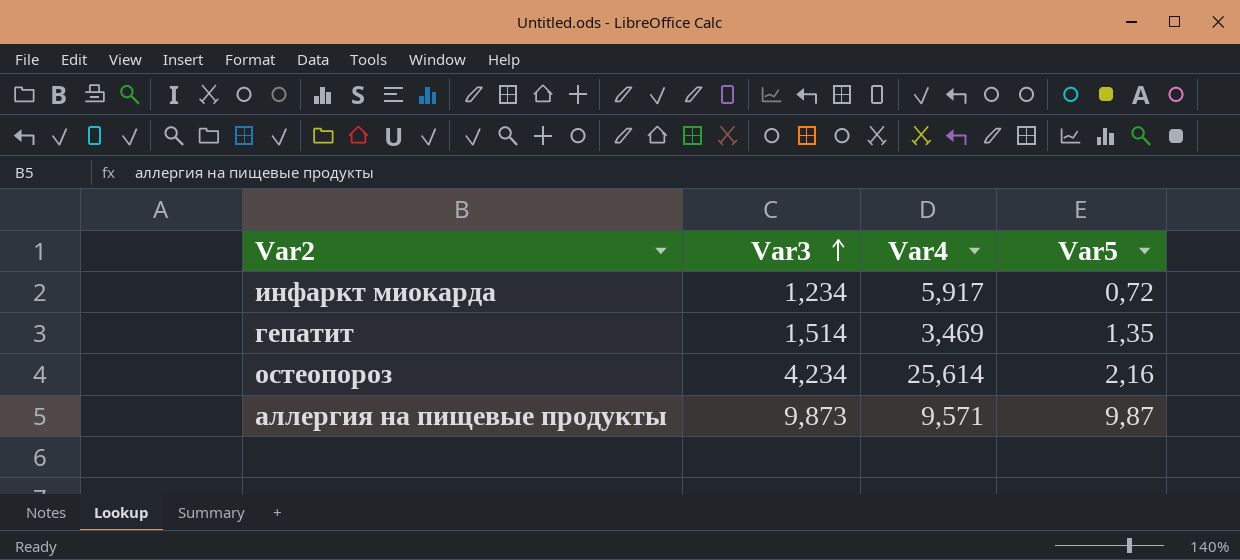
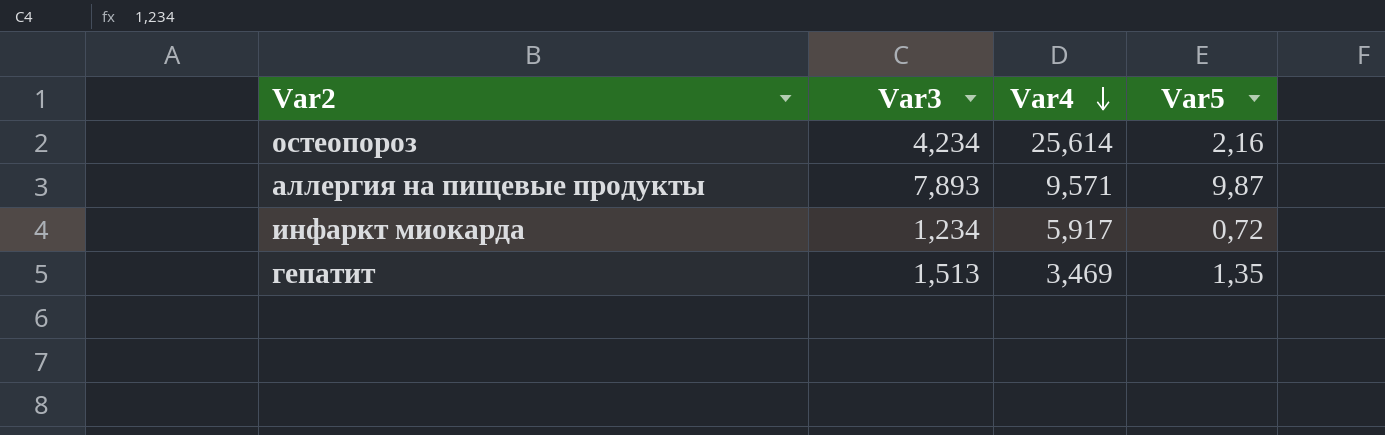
row order: Var3 ascending -> Var4 descending
аллергия на пищевые продукты | Var3: 9,873 -> 7,893
гепатит | Var3: 1,514 -> 1,513

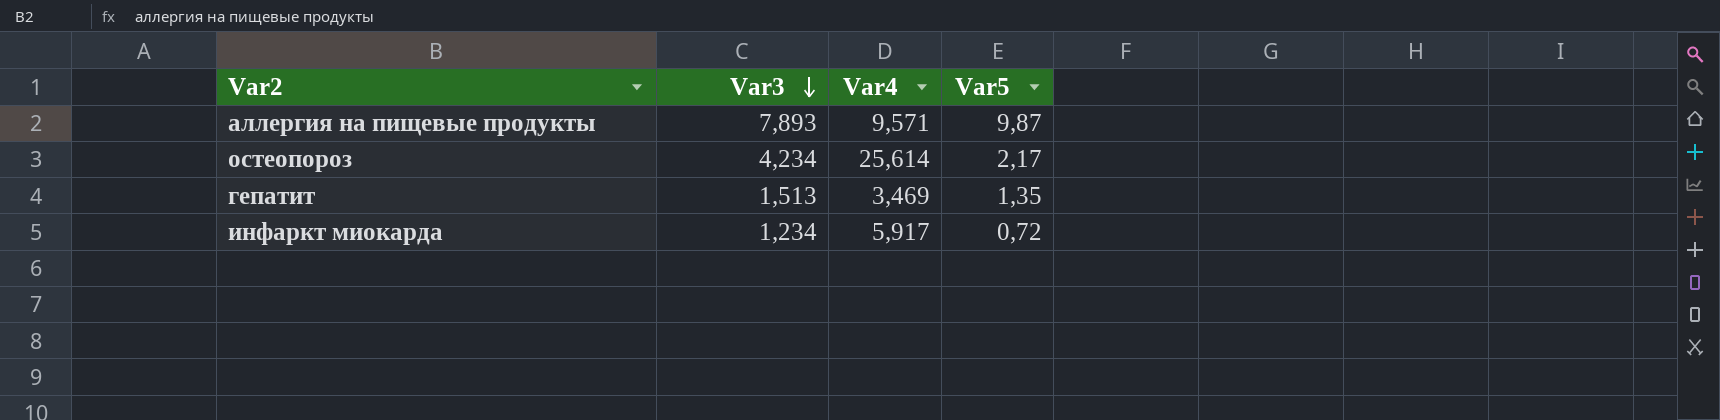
row order: Var4 descending -> Var3 descending
остеопороз | Var5: 2,16 -> 2,17

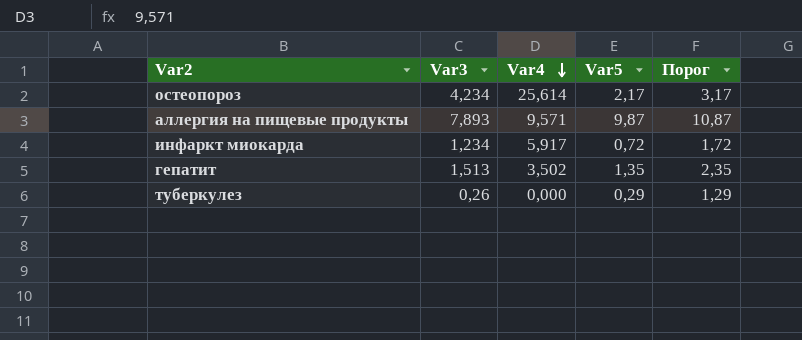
row order: Var3 descending -> Var4 descending
column Порог | formula: none -> [Var5] + 1
гепатит | Var4: 3,469 -> 3,502
row туберкулез: none -> 0,26 | 0,000 | 0,29 | 1,29

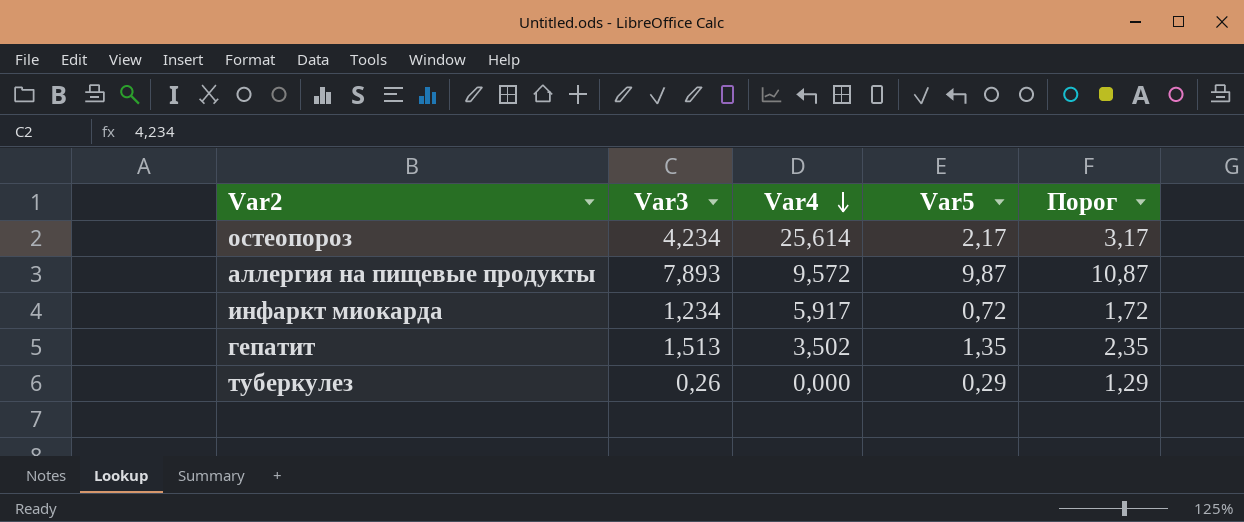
аллергия на пищевые продукты | Var4: 9,571 -> 9,572

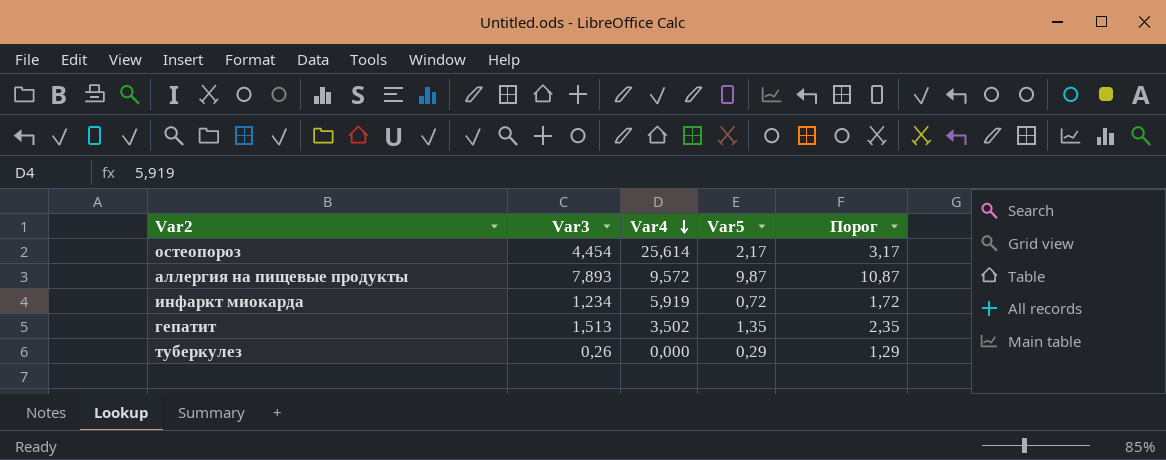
остеопороз | Var3: 4,234 -> 4,454
инфаркт миокарда | Var4: 5,917 -> 5,919

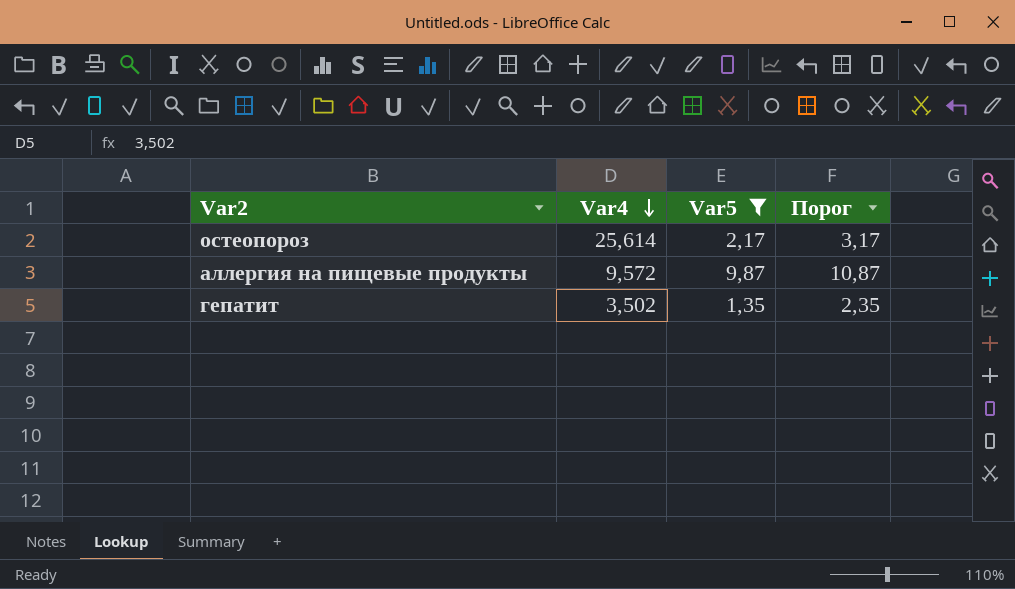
filter: none -> Var5 >= 1,35
column Var3 | position: 2 -> none

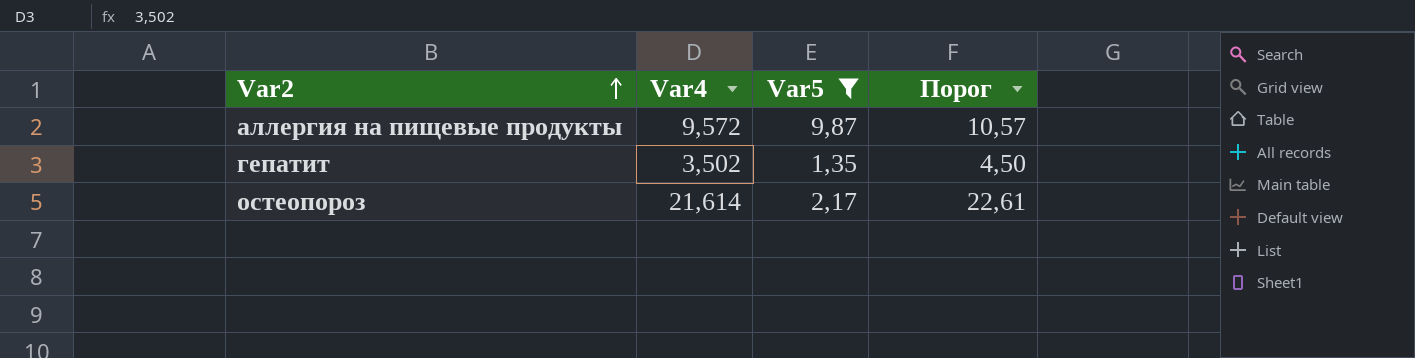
row order: Var4 descending -> Var2 ascending
column Порог | formula: [Var5] + 1 -> [Var4] + 1
остеопороз | Var4: 25,614 -> 21,614

